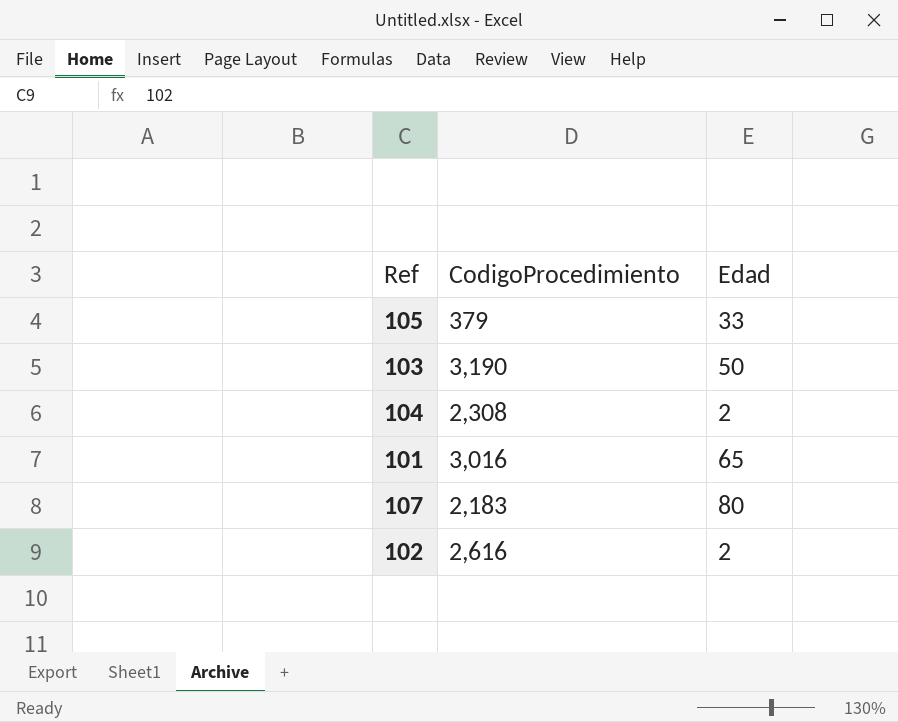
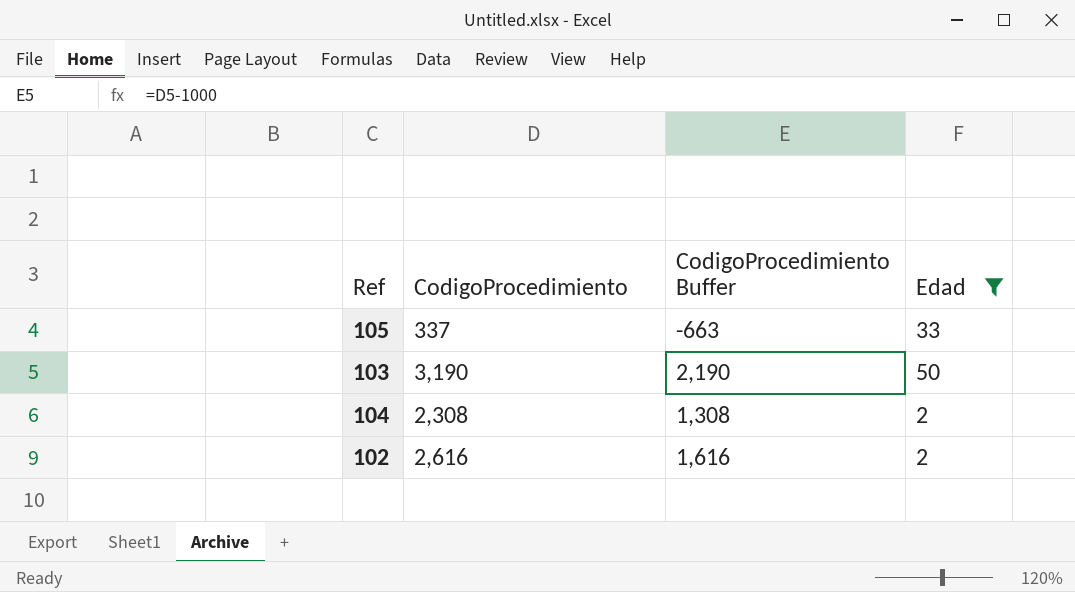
filter: none -> Edad <= 50
column CodigoProcedimiento Buffer | formula: none -> [CodigoProcedimiento] - 1000
105 | CodigoProcedimiento: 379 -> 337

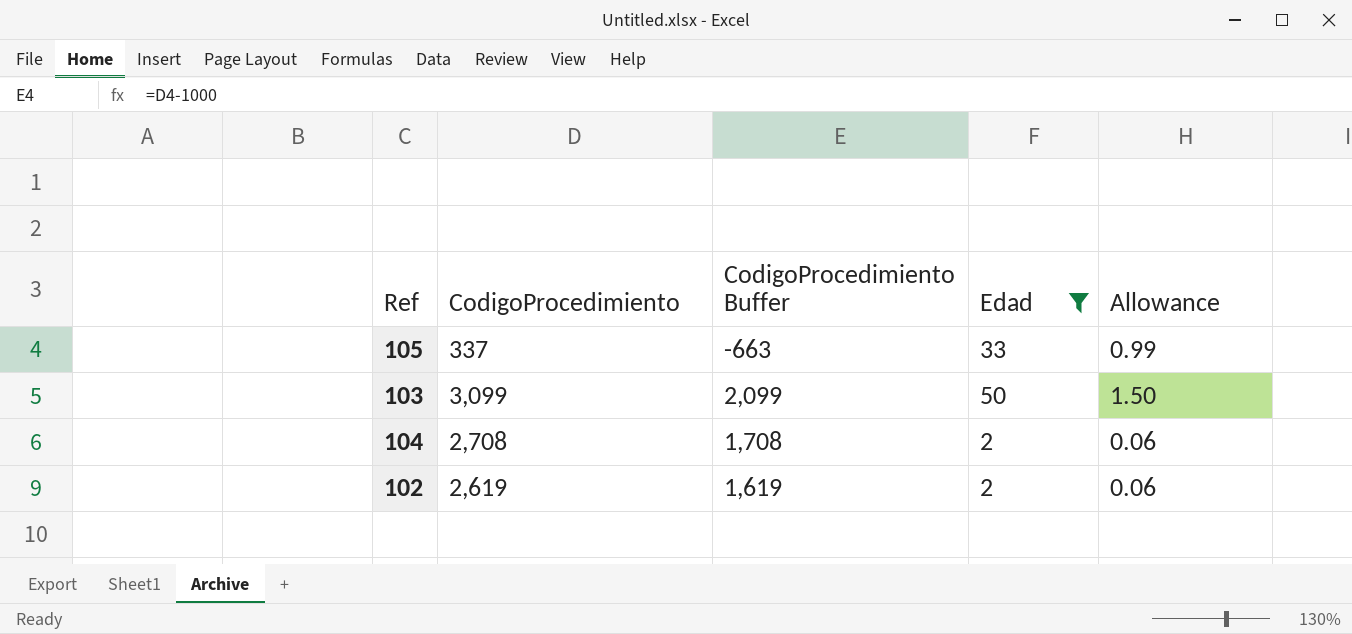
column Allowance | formula: none -> [Edad] * 0.03
103 | CodigoProcedimiento: 3,190 -> 3,099
103 | CodigoProcedimiento Buffer: 2,190 -> 2,099
104 | CodigoProcedimiento: 2,308 -> 2,708
104 | CodigoProcedimiento Buffer: 1,308 -> 1,708
102 | CodigoProcedimiento: 2,616 -> 2,619
102 | CodigoProcedimiento Buffer: 1,616 -> 1,619

